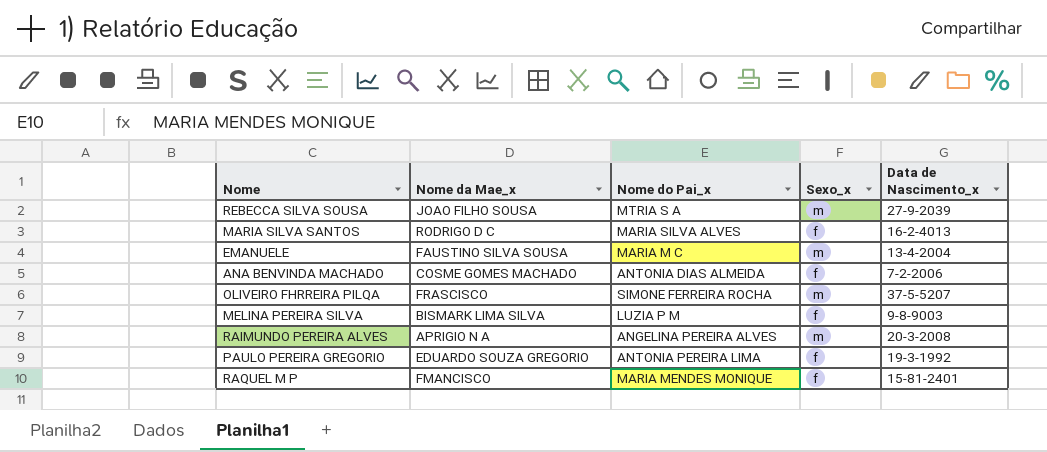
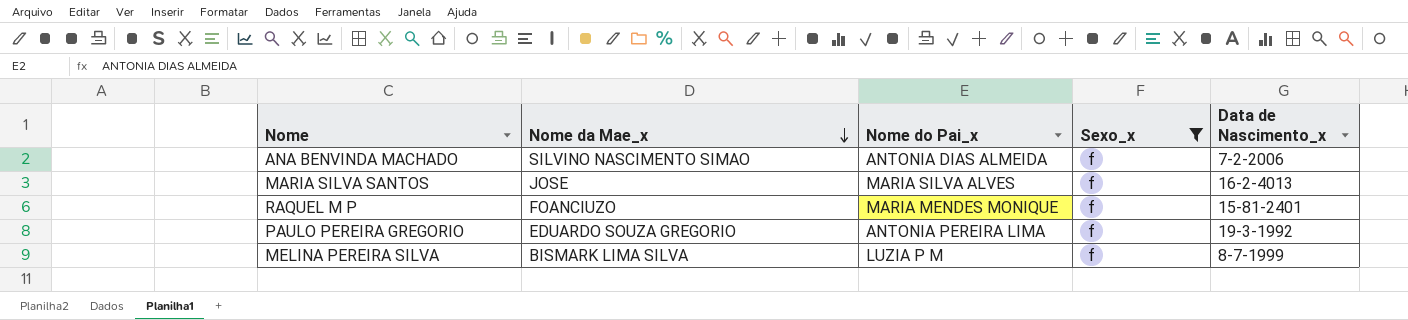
filter: none -> Sexo_x = f
row order: none -> Nome da Mae_x descending
ANA BENVINDA MACHADO | Nome da Mae_x: COSME GOMES MACHADO -> SILVINO NASCIMENTO SIMAO
MARIA SILVA SANTOS | Nome da Mae_x: RODRIGO D C -> JOSE
RAQUEL M P | Nome da Mae_x: FMANCISCO -> FOANCIUZO
MELINA PEREIRA SILVA | Data de Nascimento_x: 9-8-9003 -> 8-7-1999

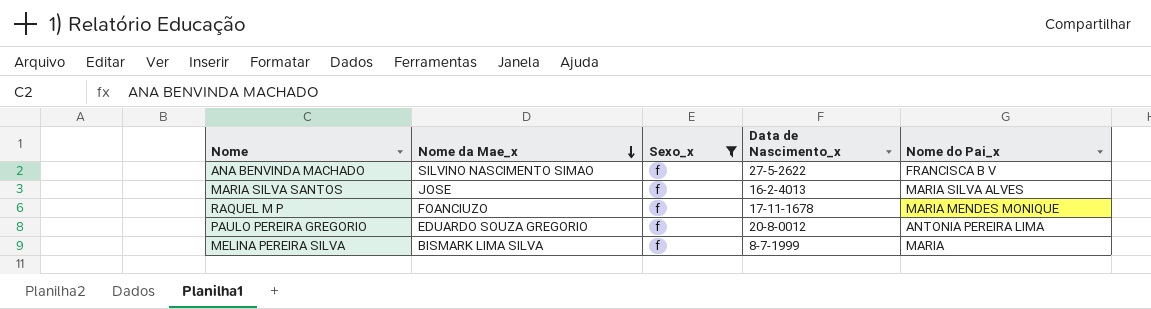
column Nome do Pai_x | position: 3 -> 5
ANA BENVINDA MACHADO | Data de Nascimento_x: 7-2-2006 -> 27-5-2622
ANA BENVINDA MACHADO | Nome do Pai_x: ANTONIA DIAS ALMEIDA -> FRANCISCA B V
RAQUEL M P | Data de Nascimento_x: 15-81-2401 -> 17-11-1678
PAULO PEREIRA GREGORIO | Data de Nascimento_x: 19-3-1992 -> 20-8-0012
MELINA PEREIRA SILVA | Nome do Pai_x: LUZIA P M -> MARIA

